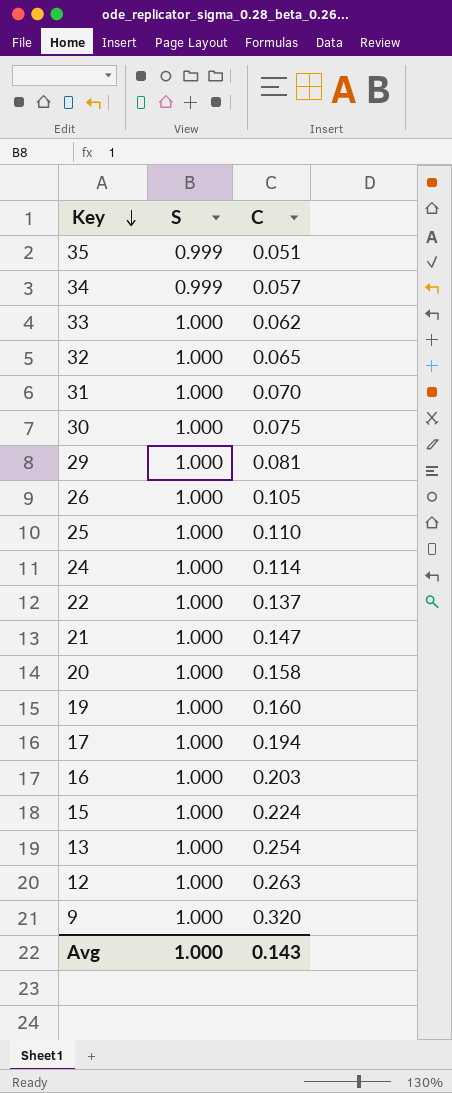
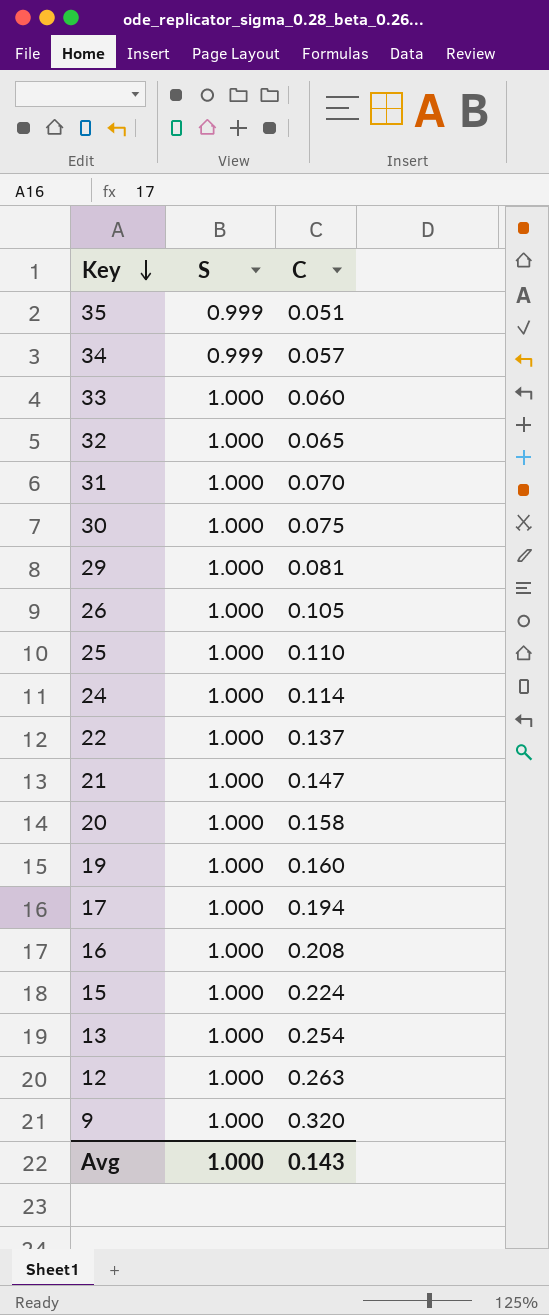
33 | C: 0.062 -> 0.060
16 | C: 0.203 -> 0.208

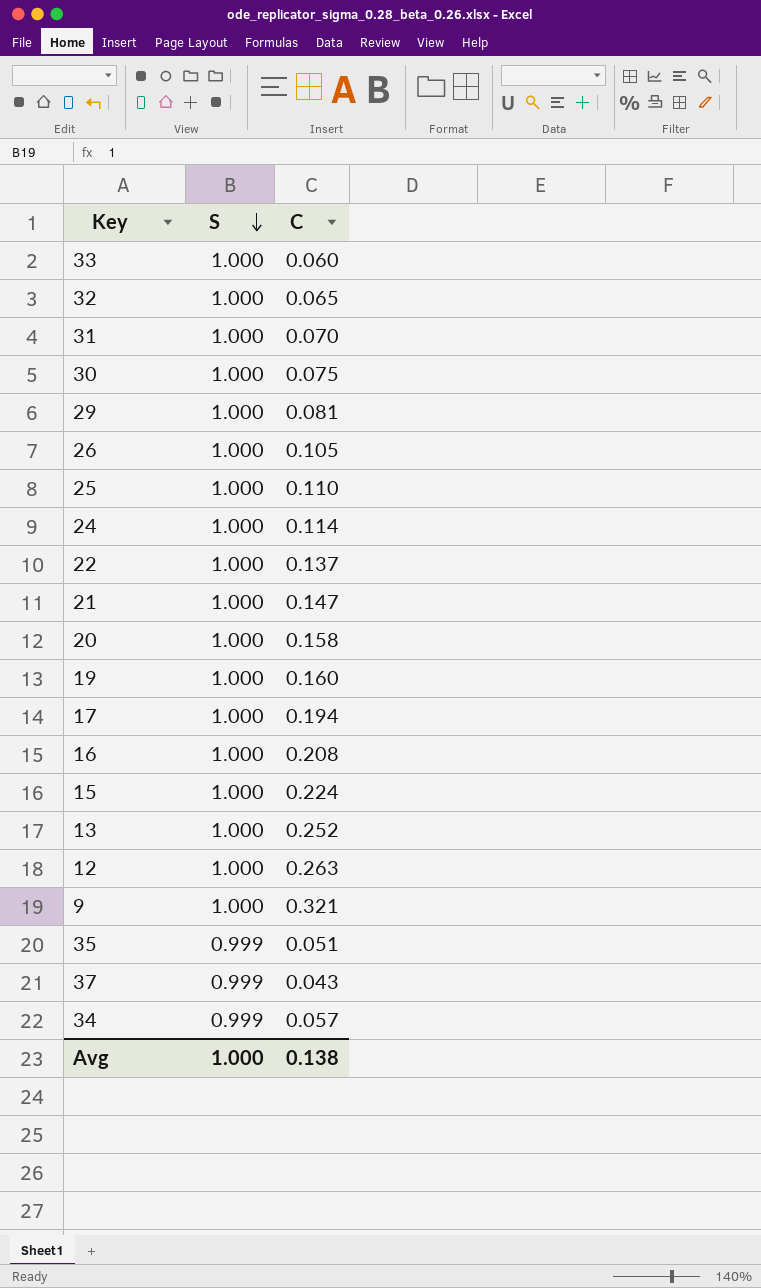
row order: Key descending -> S descending
13 | C: 0.254 -> 0.252
9 | C: 0.320 -> 0.321
row 37: none -> 0.999 | 0.043
Avg | C: 0.143 -> 0.138

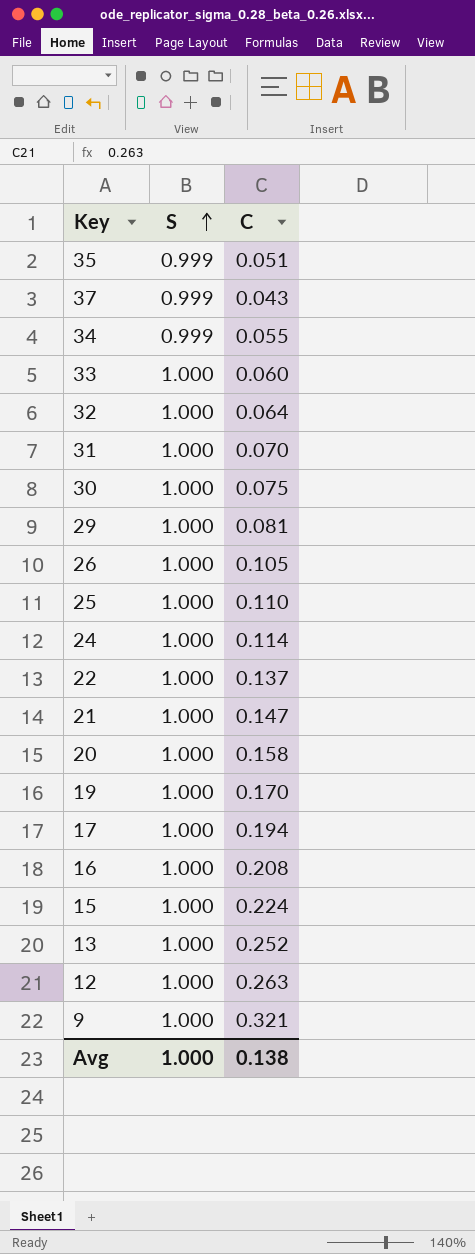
row order: S descending -> S ascending
34 | C: 0.057 -> 0.055
32 | C: 0.065 -> 0.064
19 | C: 0.160 -> 0.170

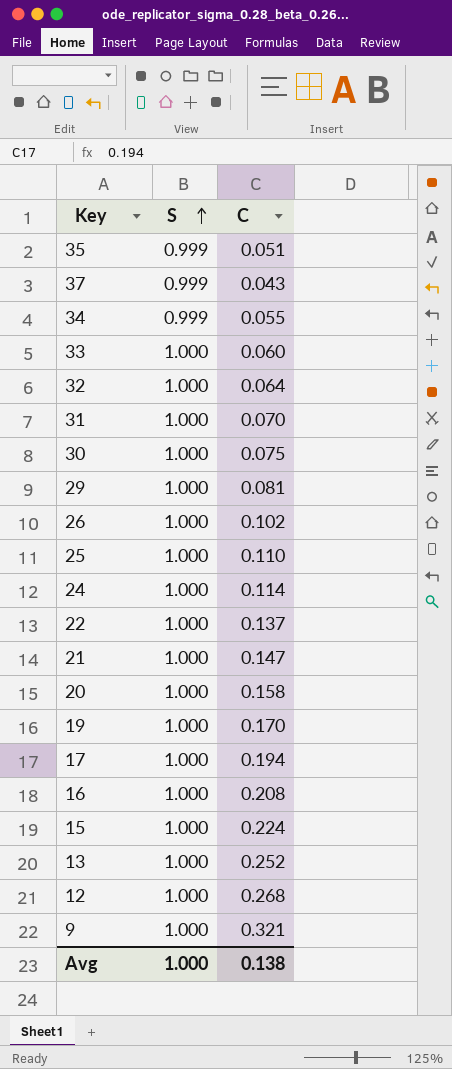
26 | C: 0.105 -> 0.102
12 | C: 0.263 -> 0.268

